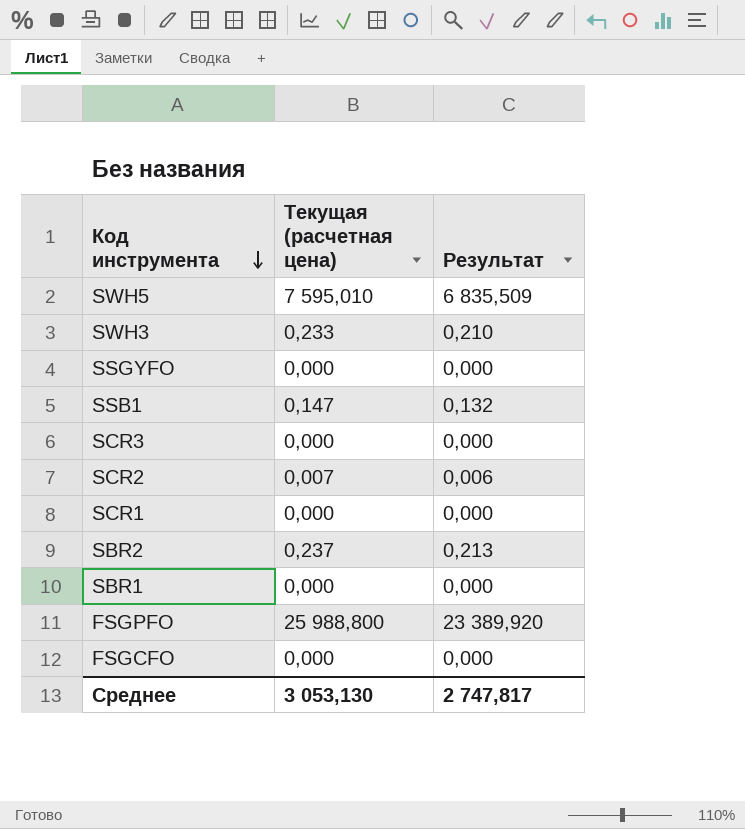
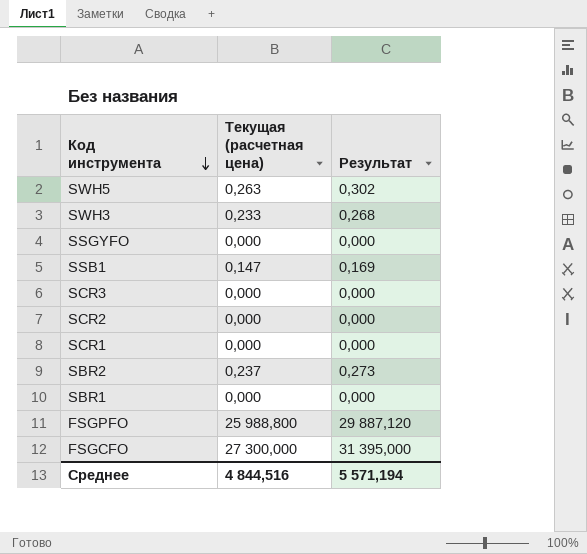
column Результат | formula: [Текущая (расчетная цена)] * 0,9 -> [Текущая (расчетная цена)] * 1,15
SWH5 | Текущая (расчетная цена): 7 595,010 -> 0,263
SCR2 | Текущая (расчетная цена): 0,007 -> 0,000
FSGCFO | Текущая (расчетная цена): 0,000 -> 27 300,000
Среднее | Текущая (расчетная цена): 3 053,130 -> 4 844,516
Среднее | Результат: 2 747,817 -> 5 571,194

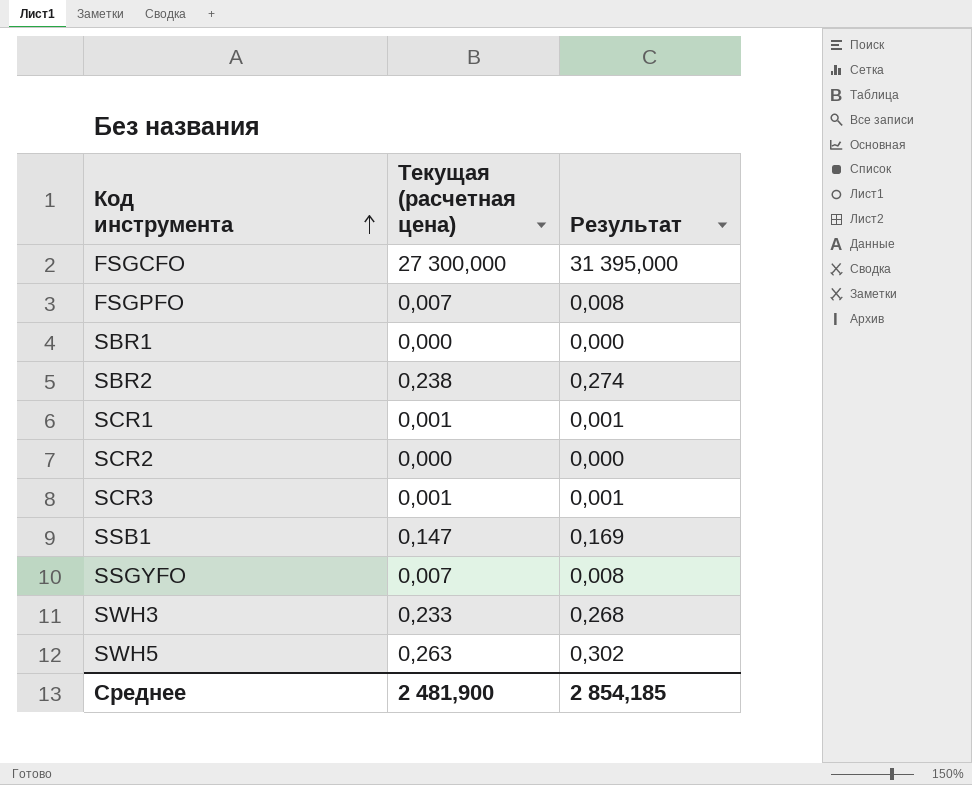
row order: Код инструмента descending -> Код инструмента ascending
FSGPFO | Текущая (расчетная цена): 25 988,800 -> 0,007
FSGPFO | Результат: 29 887,120 -> 0,008
SBR2 | Текущая (расчетная цена): 0,237 -> 0,238
SBR2 | Результат: 0,273 -> 0,274
SCR1 | Текущая (расчетная цена): 0,000 -> 0,001
SCR1 | Результат: 0,000 -> 0,001
SCR3 | Текущая (расчетная цена): 0,000 -> 0,001
SCR3 | Результат: 0,000 -> 0,001
SSGYFO | Текущая (расчетная цена): 0,000 -> 0,007
SSGYFO | Результат: 0,000 -> 0,008
Среднее | Текущая (расчетная цена): 4 844,516 -> 2 481,900
Среднее | Результат: 5 571,194 -> 2 854,185

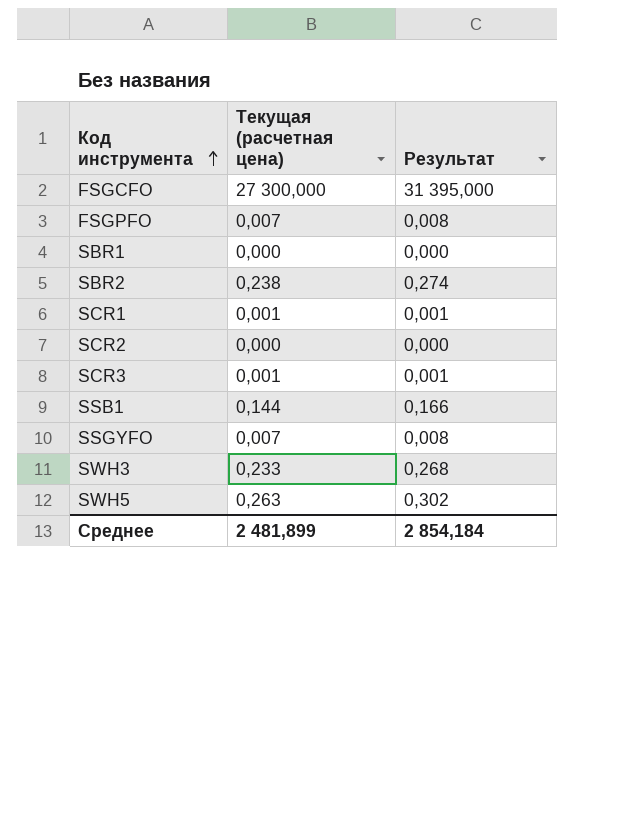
SSB1 | Текущая (расчетная цена): 0,147 -> 0,144
SSB1 | Результат: 0,169 -> 0,166
Среднее | Текущая (расчетная цена): 2 481,900 -> 2 481,899
Среднее | Результат: 2 854,185 -> 2 854,184

